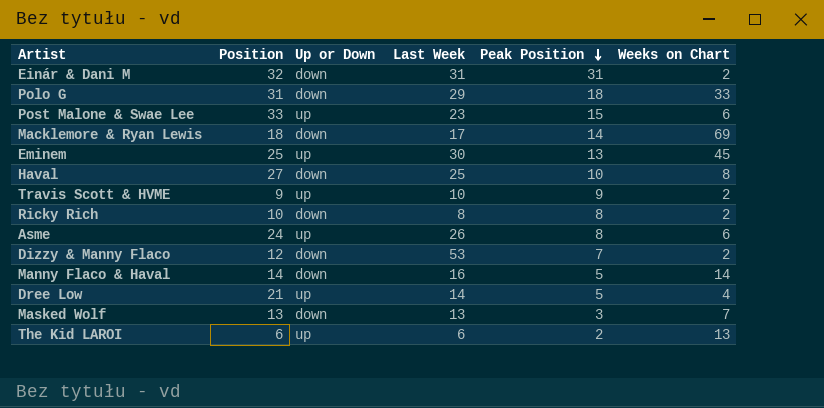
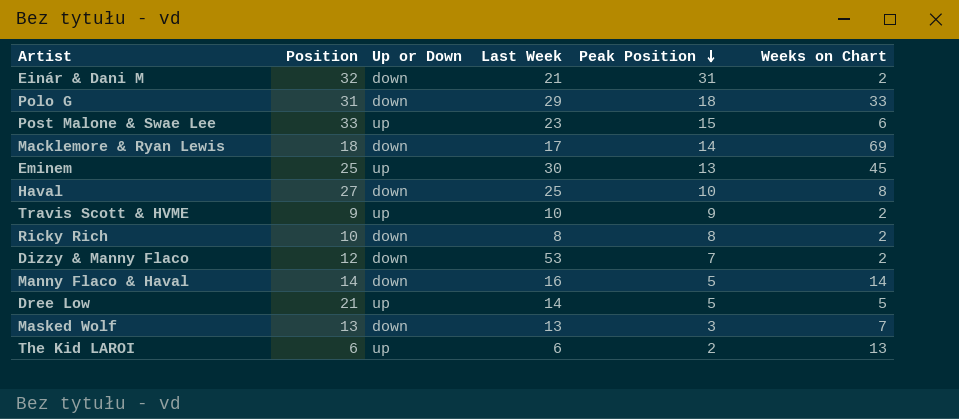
row Asme: 24 | up | 26 | 8 | 6 -> none
Einár & Dani M | Last Week: 31 -> 21
Dree Low | Weeks on Chart: 4 -> 5

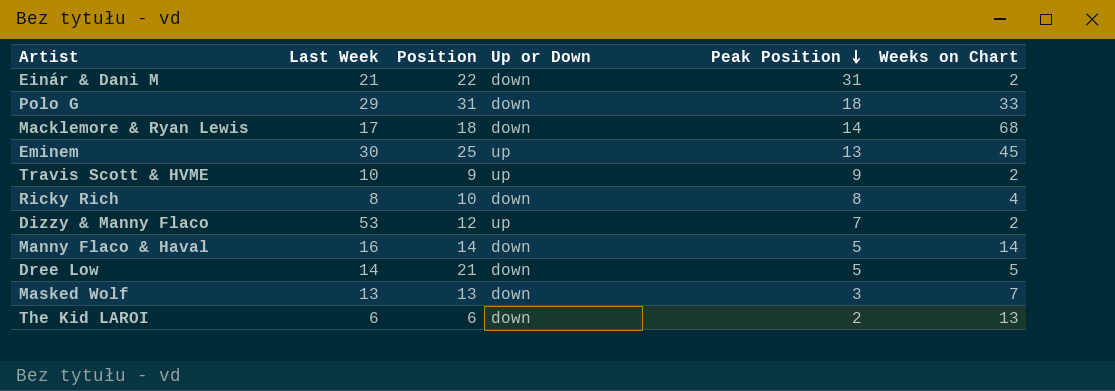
column Last Week | position: 4 -> 2
row Post Malone & Swae Lee: 33 | up | 23 | 15 | 6 -> none
row Haval: 27 | down | 25 | 10 | 8 -> none
Einár & Dani M | Position: 32 -> 22
Macklemore & Ryan Lewis | Weeks on Chart: 69 -> 68
Ricky Rich | Weeks on Chart: 2 -> 4
Dizzy & Manny Flaco | Up or Down: down -> up
Dree Low | Up or Down: up -> down
The Kid LAROI | Up or Down: up -> down

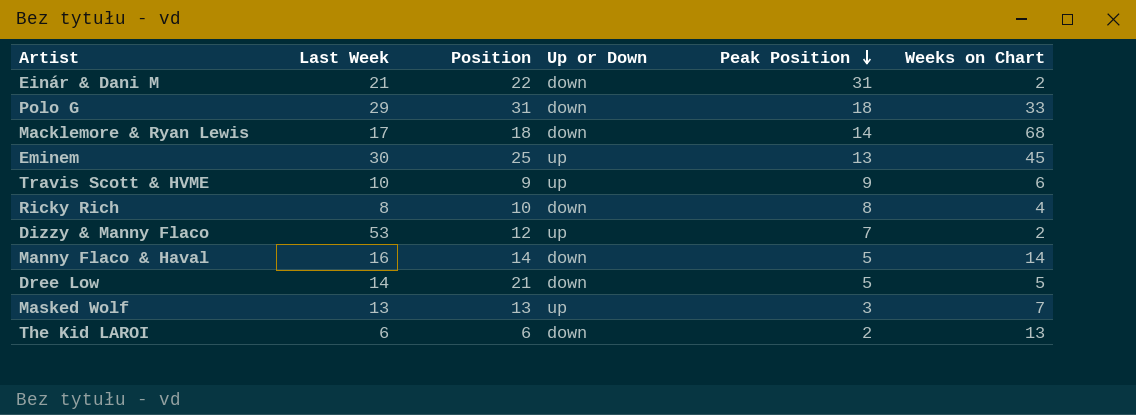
Travis Scott & HVME | Weeks on Chart: 2 -> 6
Masked Wolf | Up or Down: down -> up

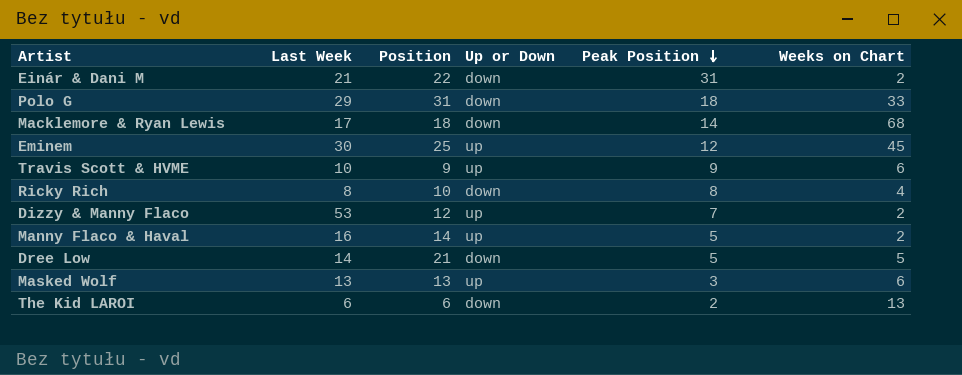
Eminem | Peak Position: 13 -> 12
Manny Flaco & Haval | Up or Down: down -> up
Manny Flaco & Haval | Weeks on Chart: 14 -> 2
Masked Wolf | Weeks on Chart: 7 -> 6

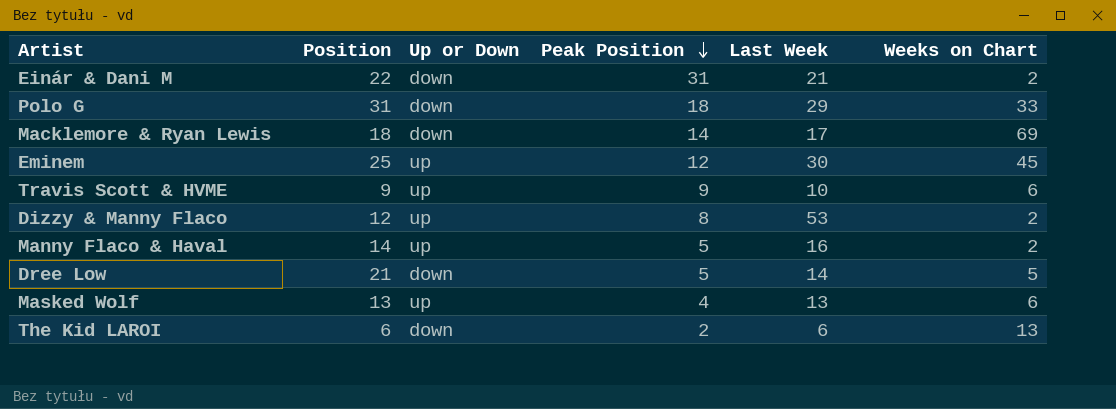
column Last Week | position: 2 -> 5
row Ricky Rich: 8 | 10 | down | 8 | 4 -> none
Macklemore & Ryan Lewis | Weeks on Chart: 68 -> 69
Dizzy & Manny Flaco | Peak Position: 7 -> 8
Masked Wolf | Peak Position: 3 -> 4

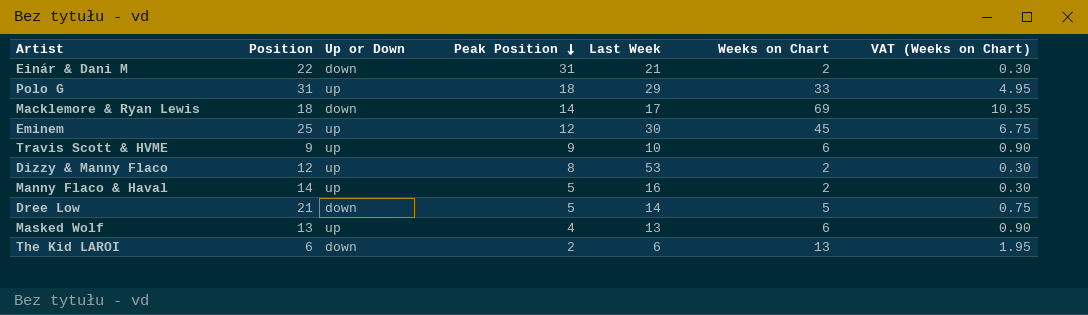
column VAT (Weeks on Chart) | formula: none -> [Weeks on Chart] * 0.15
Polo G | Up or Down: down -> up

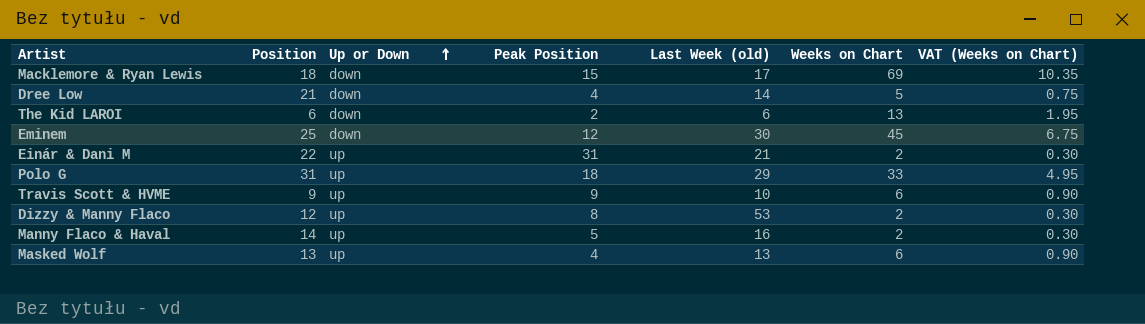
row order: Peak Position descending -> Up or Down ascending
column name: Last Week -> Last Week (old)
Macklemore & Ryan Lewis | Peak Position: 14 -> 15
Dree Low | Peak Position: 5 -> 4
Eminem | Up or Down: up -> down
Einár & Dani M | Up or Down: down -> up

